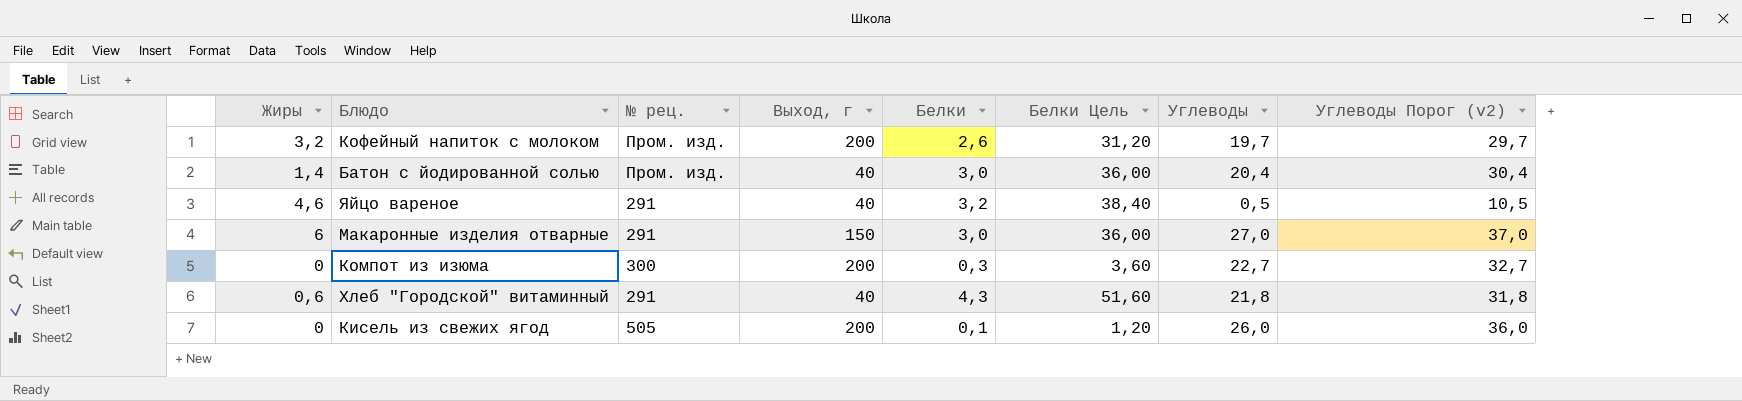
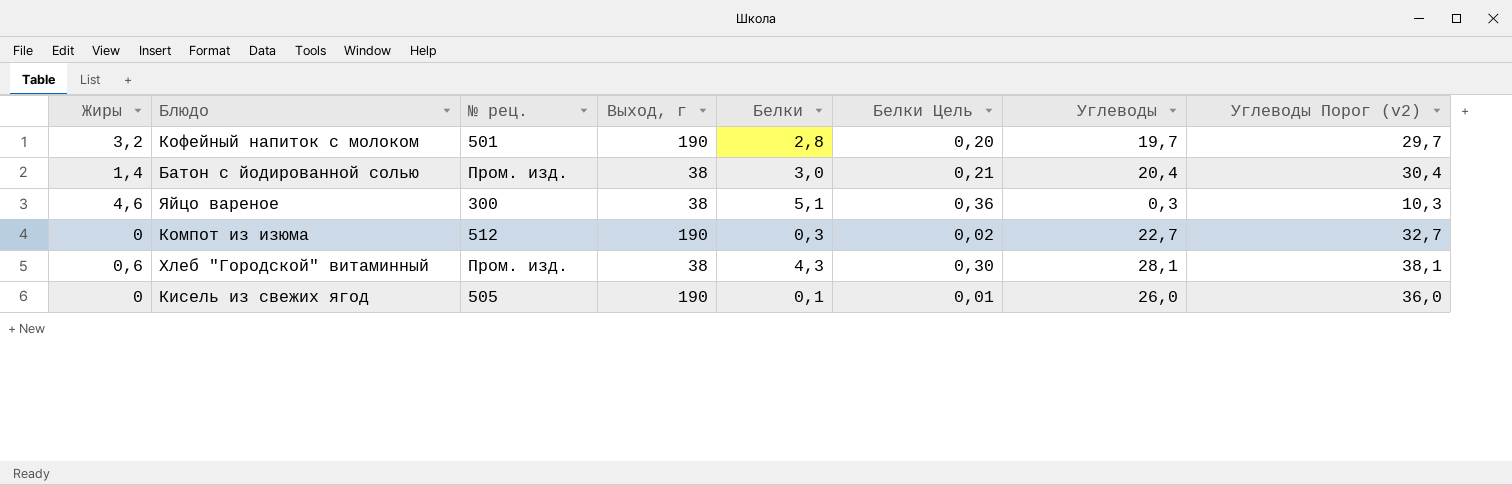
column Белки Цель | formula: [Белки] * 12 -> [Белки] * 0,07
row Макаронные изделия отварные: 6 | 291 | 150 | 3,0 | 36,00 | 27,0 | 37,0 -> none
Кофейный напиток с молоком | № рец.: Пром. изд. -> 501
Кофейный напиток с молоком | Выход, г: 200 -> 190
Кофейный напиток с молоком | Белки: 2,6 -> 2,8
Батон с йодированной солью | Выход, г: 40 -> 38
Яйцо вареное | № рец.: 291 -> 300
Яйцо вареное | Выход, г: 40 -> 38
Яйцо вареное | Белки: 3,2 -> 5,1
Яйцо вареное | Углеводы: 0,5 -> 0,3
Яйцо вареное | Углеводы Порог (v2): 10,5 -> 10,3
Компот из изюма | № рец.: 300 -> 512
Компот из изюма | Выход, г: 200 -> 190
Хлеб "Городской" витаминный | № рец.: 291 -> Пром. изд.
Хлеб "Городской" витаминный | Выход, г: 40 -> 38
Хлеб "Городской" витаминный | Углеводы: 21,8 -> 28,1
Хлеб "Городской" витаминный | Углеводы Порог (v2): 31,8 -> 38,1
Кисель из свежих ягод | Выход, г: 200 -> 190

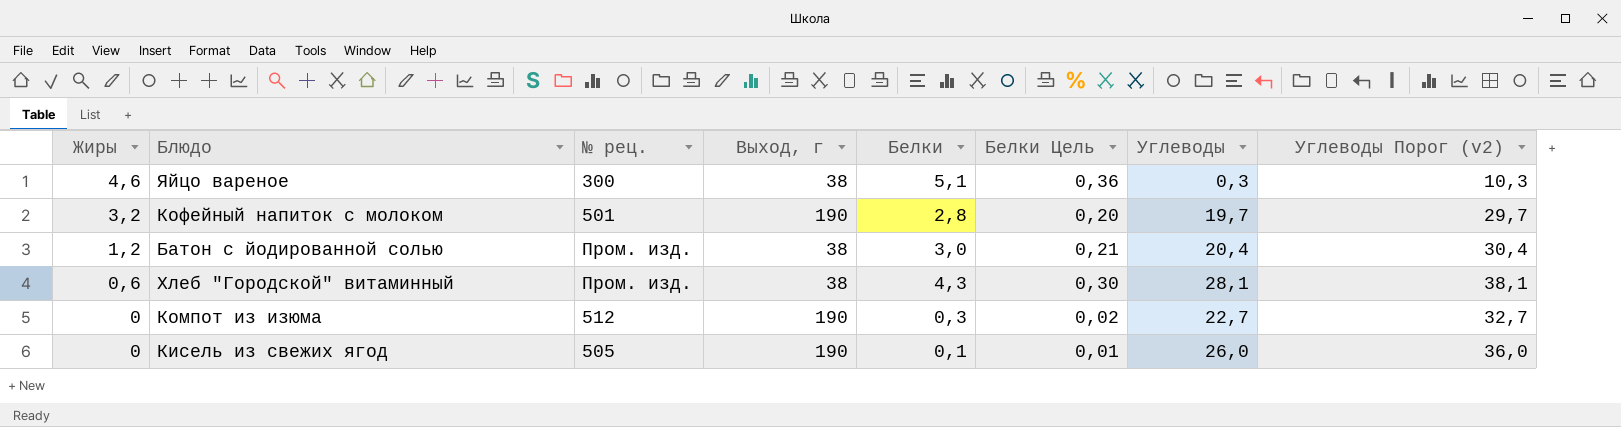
row order: none -> Жиры descending
Батон с йодированной солью | Жиры: 1,4 -> 1,2

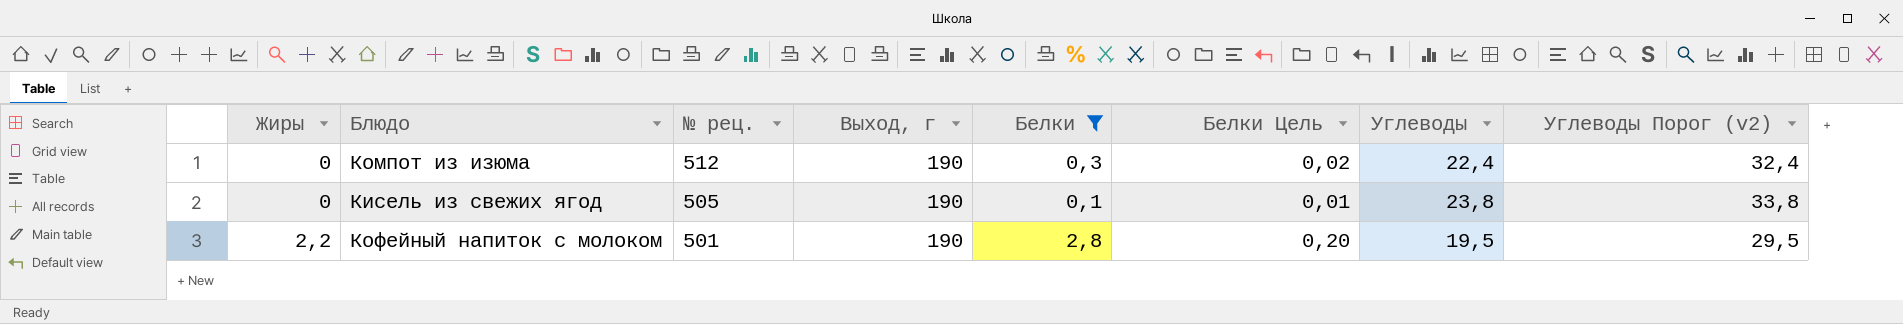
filter: none -> Белки <= 2,8
row order: Жиры descending -> Жиры ascending
Компот из изюма | Углеводы: 22,7 -> 22,4
Компот из изюма | Углеводы Порог (v2): 32,7 -> 32,4
Кисель из свежих ягод | Углеводы: 26,0 -> 23,8
Кисель из свежих ягод | Углеводы Порог (v2): 36,0 -> 33,8
Кофейный напиток с молоком | Жиры: 3,2 -> 2,2
Кофейный напиток с молоком | Углеводы: 19,7 -> 19,5
Кофейный напиток с молоком | Углеводы Порог (v2): 29,7 -> 29,5

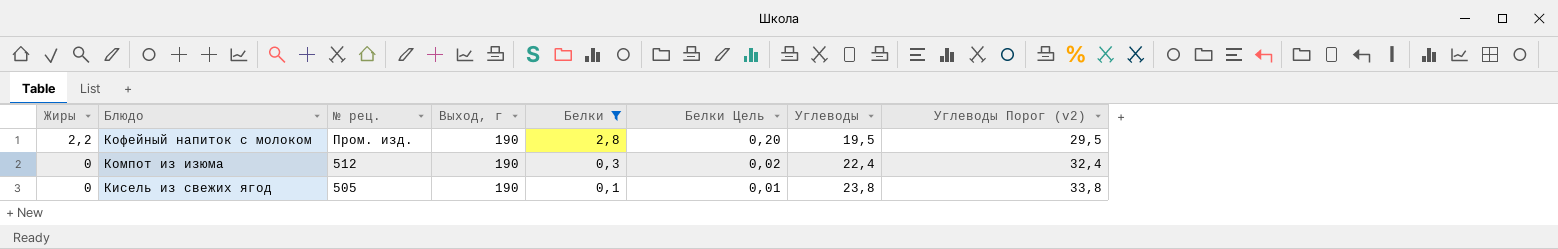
row order: Жиры ascending -> Жиры descending
Кофейный напиток с молоком | № рец.: 501 -> Пром. изд.

